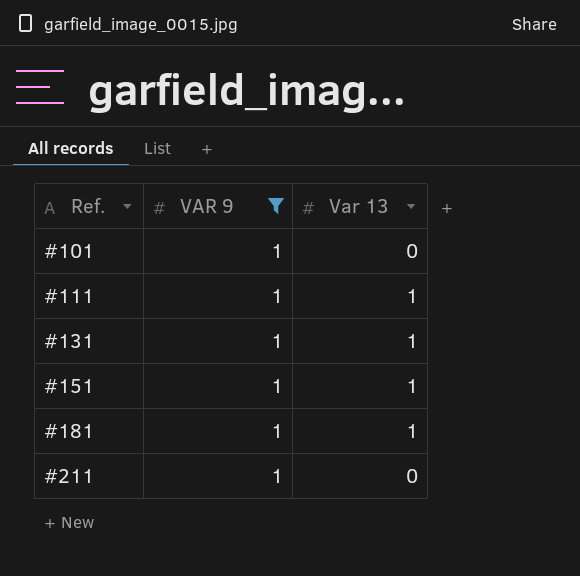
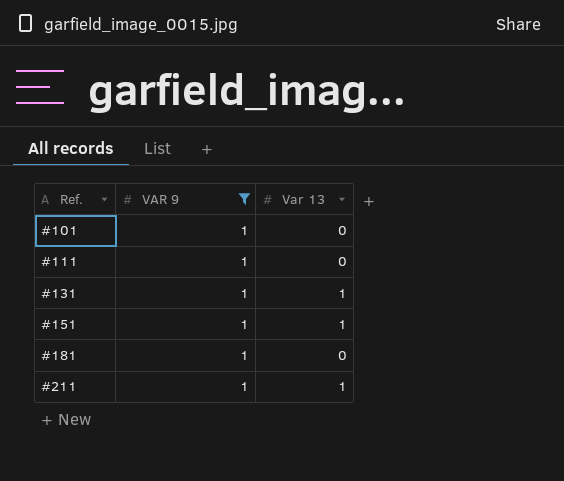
#111 | Var 13: 1 -> 0
#181 | Var 13: 1 -> 0
#211 | Var 13: 0 -> 1

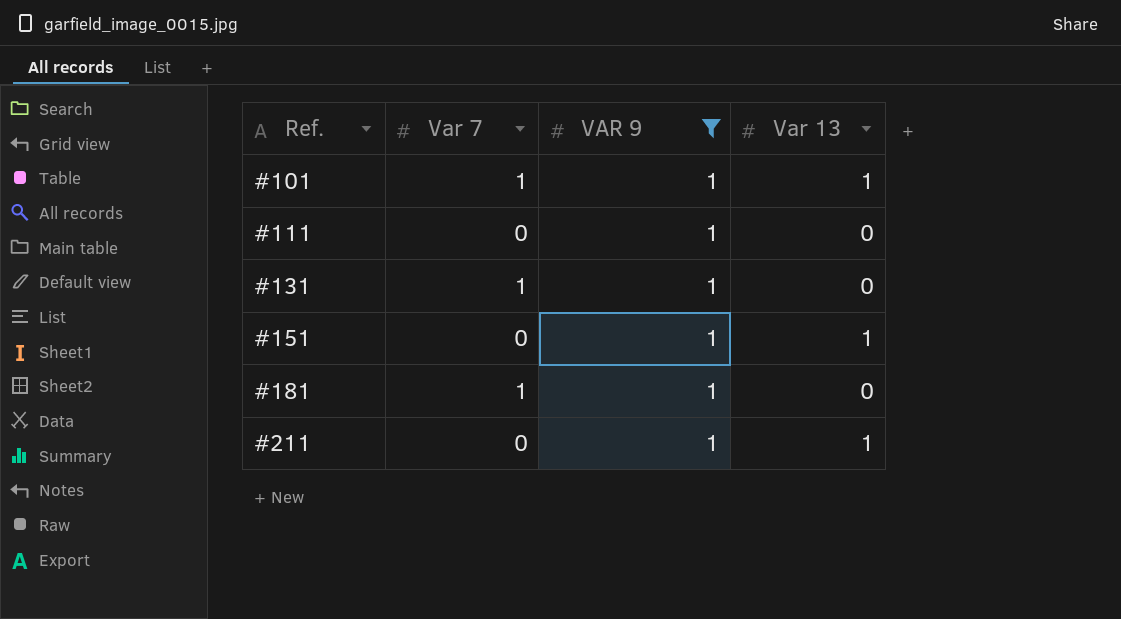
column Var 7 | position: none -> 2
#101 | Var 13: 0 -> 1
#131 | Var 13: 1 -> 0

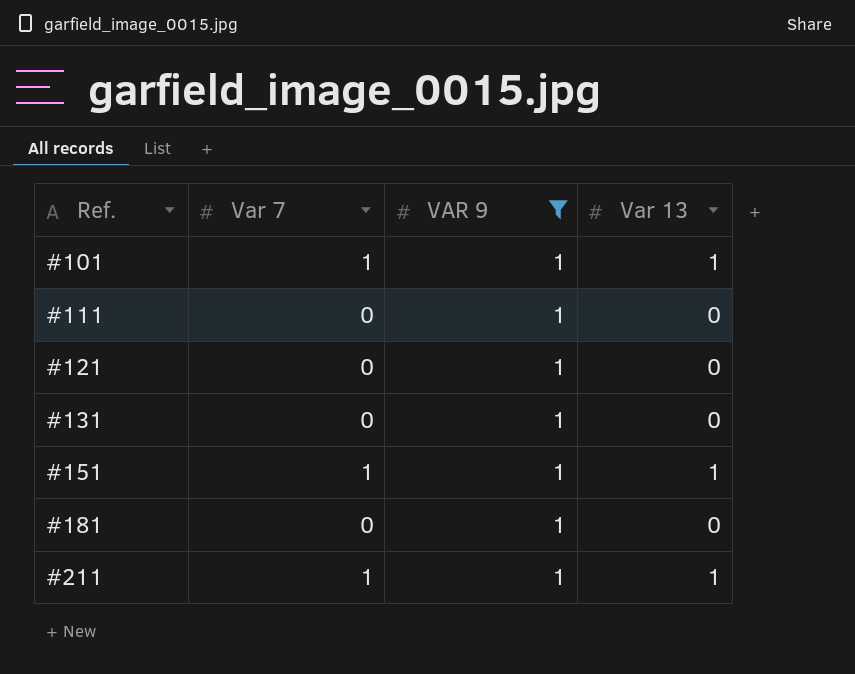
row #121: none -> 0 | 1 | 0
#131 | Var 7: 1 -> 0
#151 | Var 7: 0 -> 1
#181 | Var 7: 1 -> 0
#211 | Var 7: 0 -> 1

